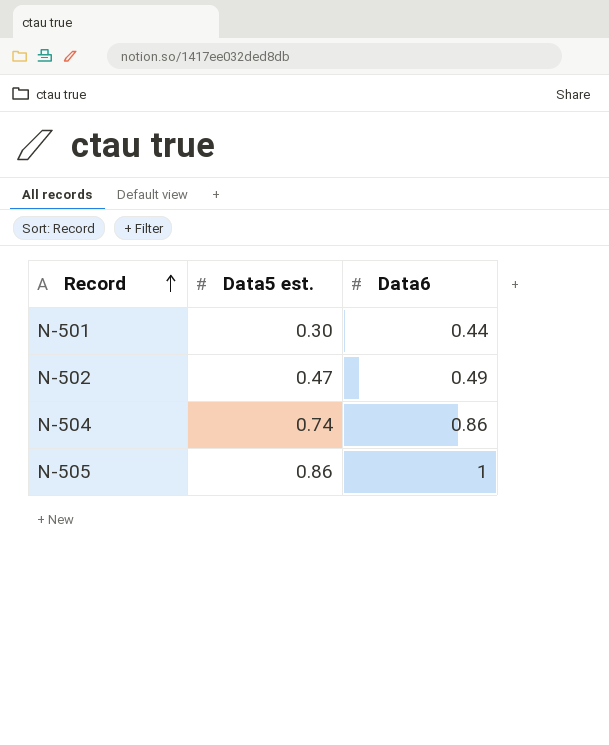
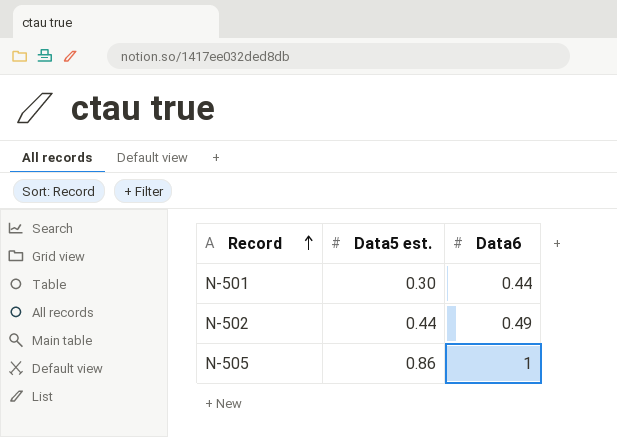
row N-504: 0.74 | 0.86 -> none
N-502 | Data5 est.: 0.47 -> 0.44

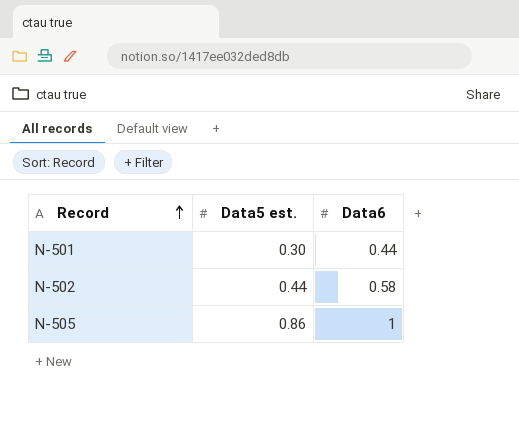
N-502 | Data6: 0.49 -> 0.58

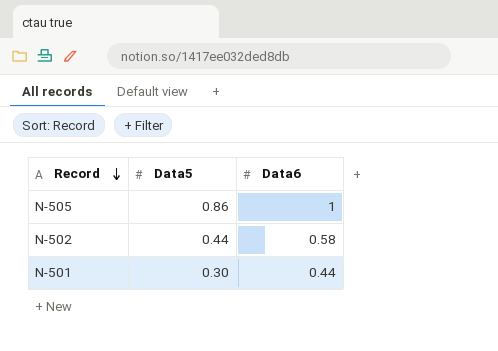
row order: Record ascending -> Record descending
column name: Data5 est. -> Data5

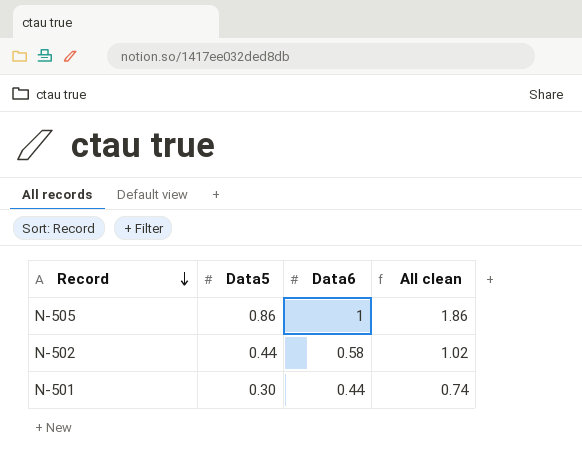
column All clean | formula: none -> [Data5] + [Data6]

